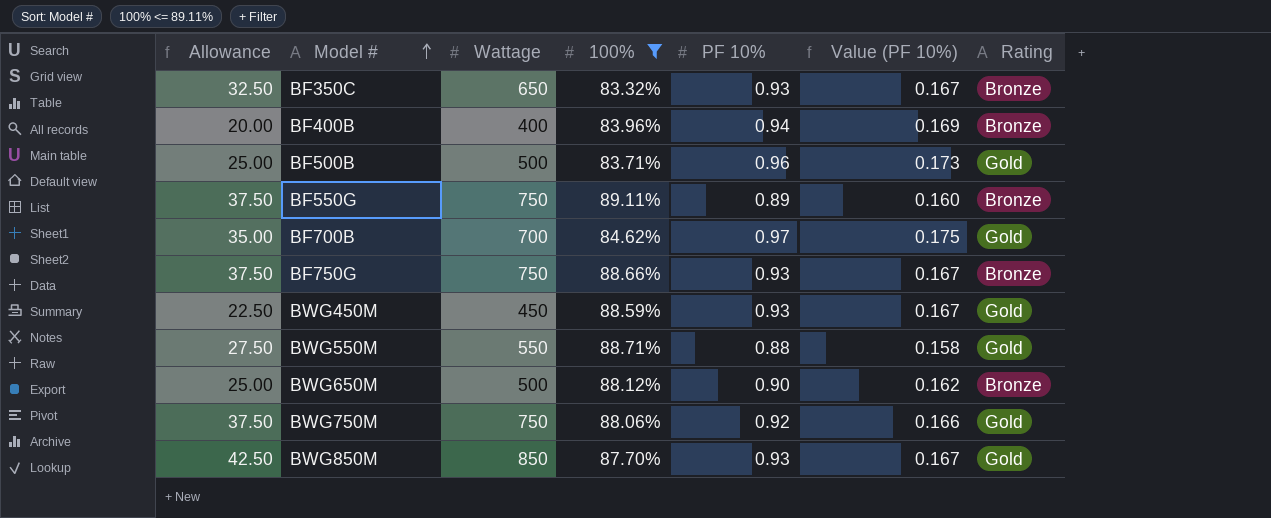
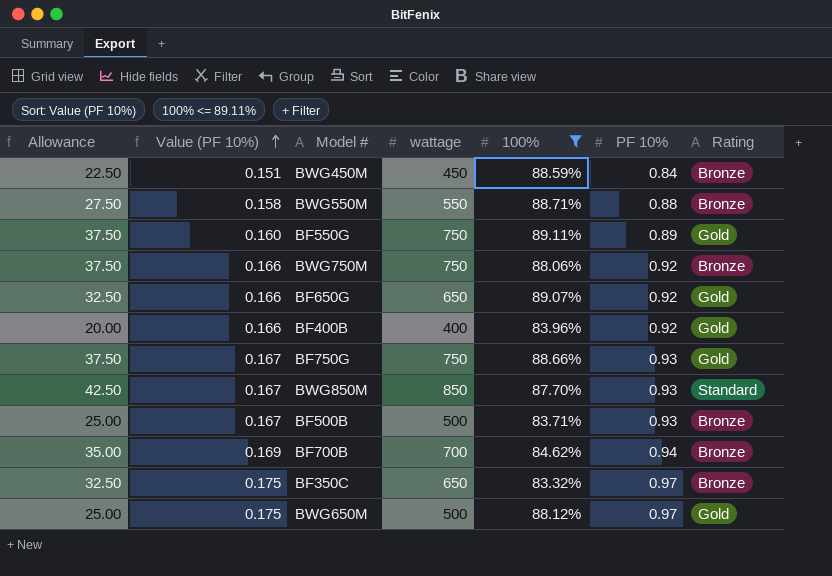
row order: Model # ascending -> Value (PF 10%) ascending
column Value (PF 10%) | position: 6 -> 2
column name: Wattage -> wattage
BWG450M | Value (PF 10%): 0.167 -> 0.151
BWG450M | PF 10%: 0.93 -> 0.84
BWG450M | Rating: Gold -> Bronze
BWG550M | Rating: Gold -> Bronze
BF550G | Rating: Bronze -> Gold
BWG750M | Rating: Gold -> Bronze
row BF650G: none -> 32.50 | 0.166 | 650 | 89.07% | 0.92 | Gold
BF400B | Value (PF 10%): 0.169 -> 0.166
BF400B | PF 10%: 0.94 -> 0.92
BF400B | Rating: Bronze -> Gold
BF750G | Rating: Bronze -> Gold
BWG850M | Rating: Gold -> Standard
BF500B | Value (PF 10%): 0.173 -> 0.167
BF500B | PF 10%: 0.96 -> 0.93
BF500B | Rating: Gold -> Bronze
BF700B | Value (PF 10%): 0.175 -> 0.169
BF700B | PF 10%: 0.97 -> 0.94
BF700B | Rating: Gold -> Bronze
BF350C | Value (PF 10%): 0.167 -> 0.175
BF350C | PF 10%: 0.93 -> 0.97
BWG650M | Value (PF 10%): 0.162 -> 0.175
BWG650M | PF 10%: 0.90 -> 0.97
BWG650M | Rating: Bronze -> Gold

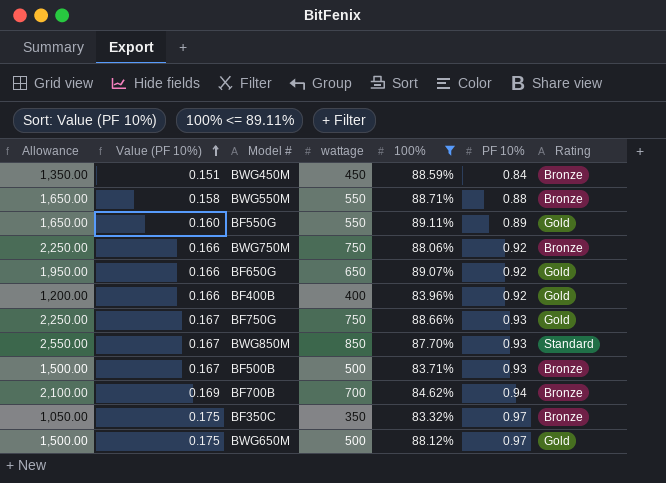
column Allowance | formula: [wattage] * 0.05 -> [wattage] * 3
BF550G | wattage: 750 -> 550
BF350C | wattage: 650 -> 350

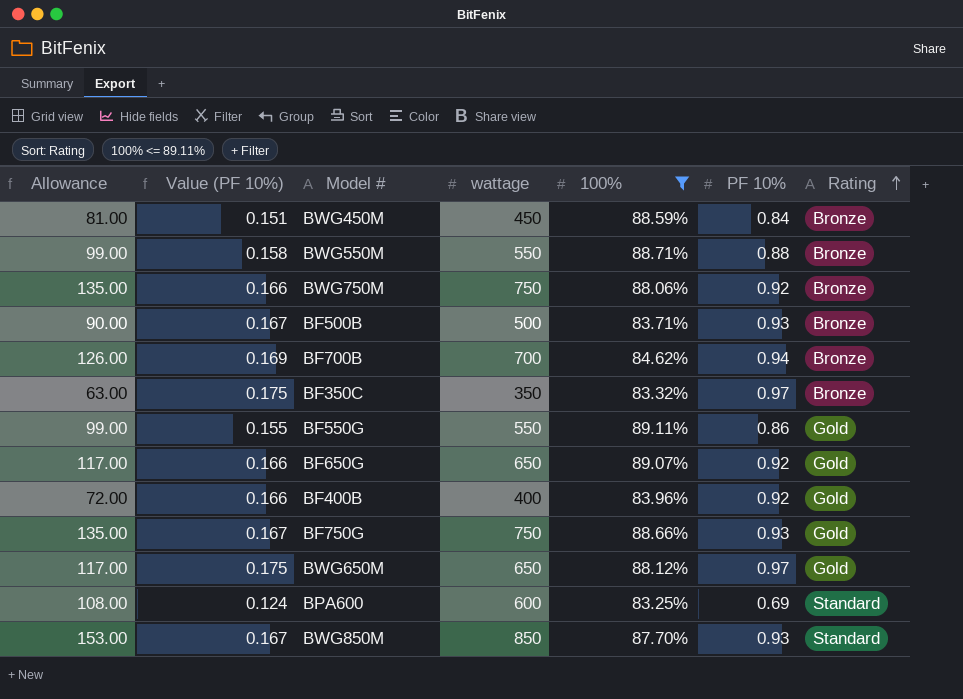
row order: Value (PF 10%) ascending -> Rating ascending
column Allowance | formula: [wattage] * 3 -> [wattage] * 0.18
BF550G | Value (PF 10%): 0.160 -> 0.155
BF550G | PF 10%: 0.89 -> 0.86
BWG650M | wattage: 500 -> 650
row BPA600: none -> 108.00 | 0.124 | 600 | 83.25% | 0.69 | Standard

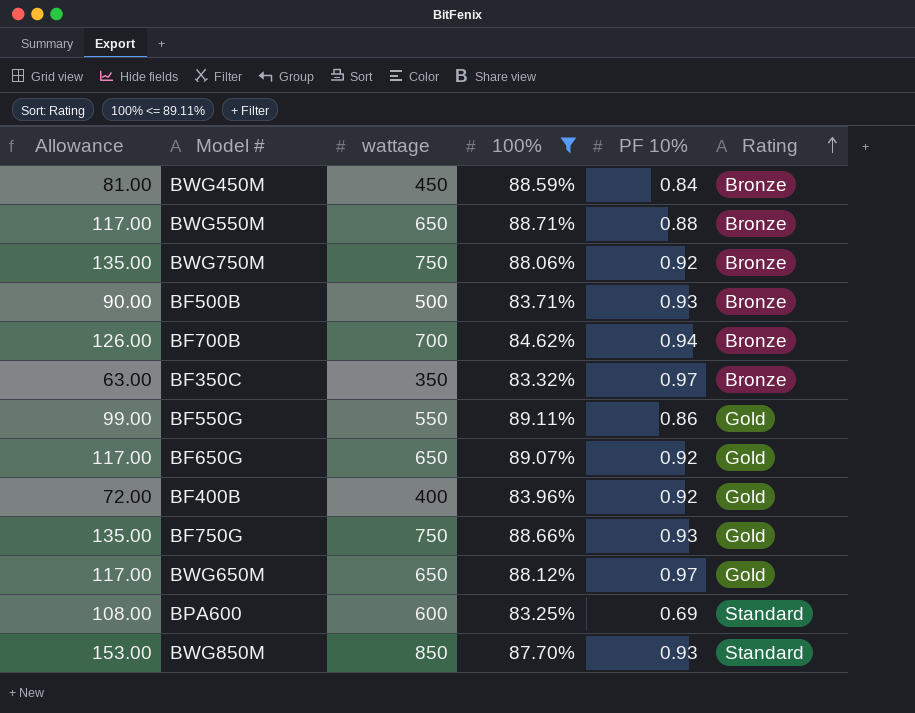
column Value (PF 10%) | formula: [PF 10%] * 0.18 -> none
BWG550M | Allowance: 99.00 -> 117.00
BWG550M | wattage: 550 -> 650

